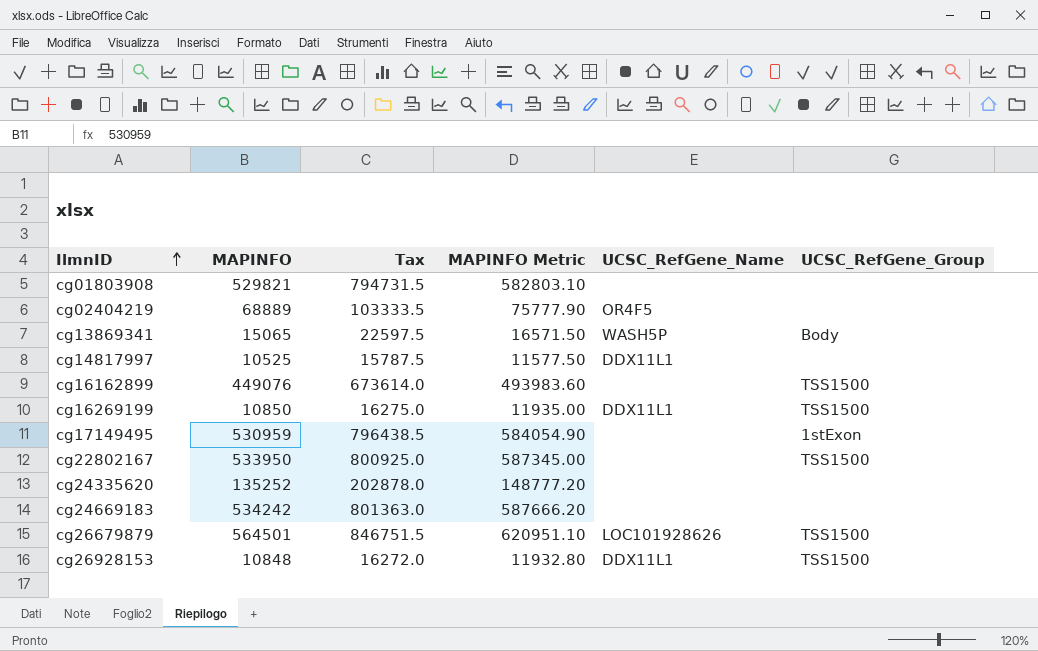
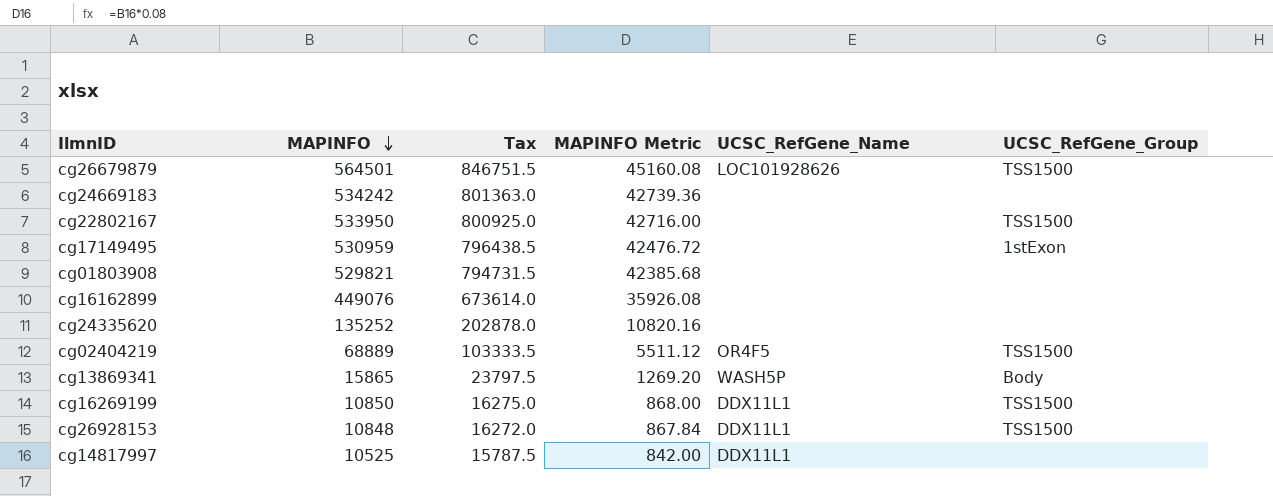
row order: IlmnID ascending -> MAPINFO descending
column MAPINFO Metric | formula: [MAPINFO] * 1.1 -> [MAPINFO] * 0.08
cg16162899 | UCSC_RefGene_Group: TSS1500 -> none
cg02404219 | UCSC_RefGene_Group: none -> TSS1500
cg13869341 | MAPINFO: 15065 -> 15865
cg13869341 | Tax: 22597.5 -> 23797.5

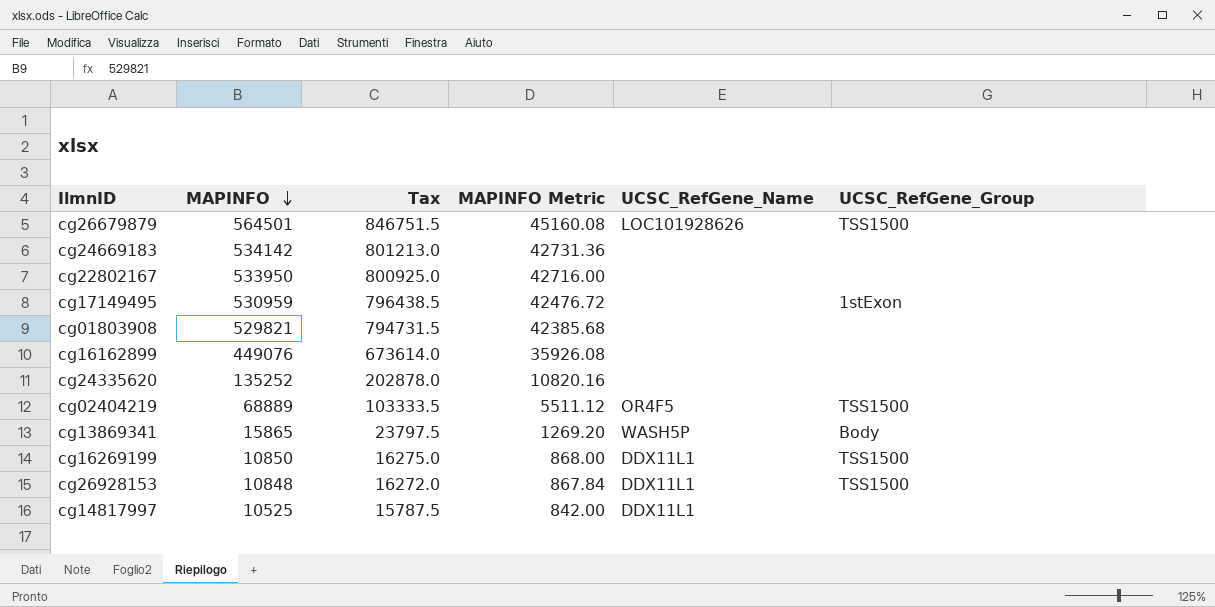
cg24669183 | MAPINFO: 534242 -> 534142
cg24669183 | Tax: 801363.0 -> 801213.0
cg24669183 | MAPINFO Metric: 42739.36 -> 42731.36
cg22802167 | UCSC_RefGene_Group: TSS1500 -> none

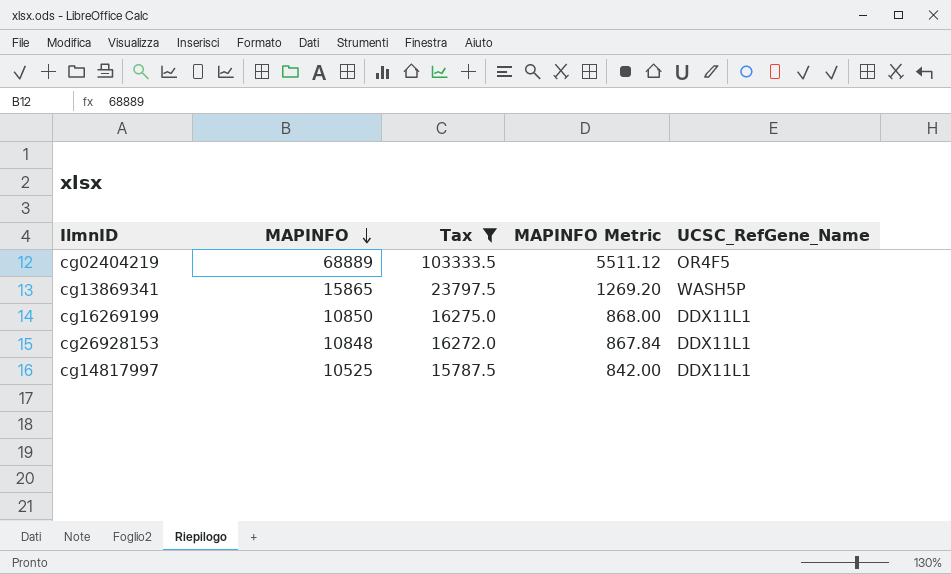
filter: none -> Tax <= 103333.5
column UCSC_RefGene_Group | position: 6 -> none

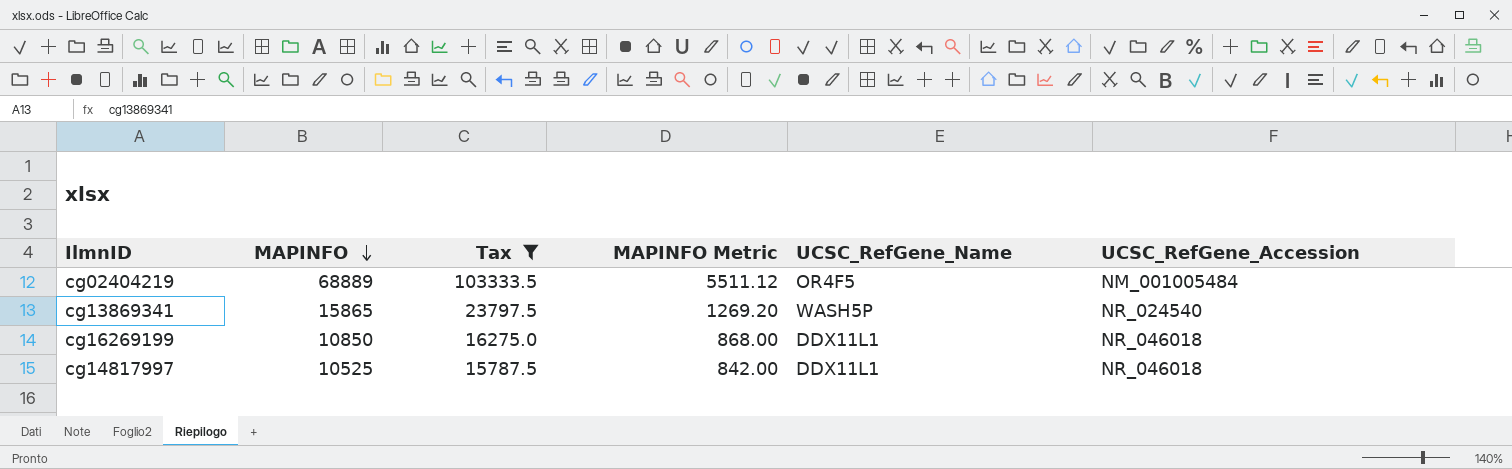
column UCSC_RefGene_Accession | position: none -> 6
row cg26928153: 10848 | 16272.0 | 867.84 | DDX11L1 -> none

